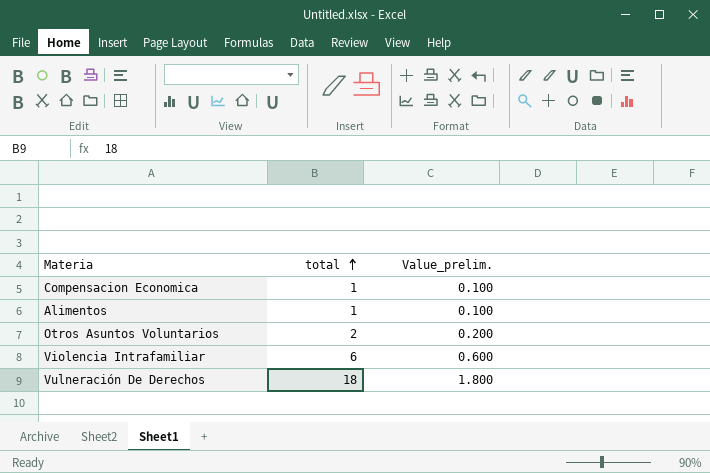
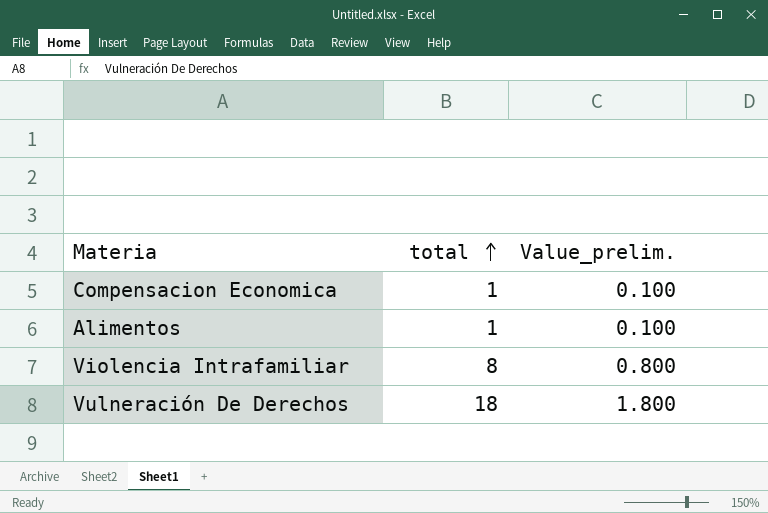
row Otros Asuntos Voluntarios: 2 | 0.200 -> none
Violencia Intrafamiliar | total: 6 -> 8
Violencia Intrafamiliar | Value_prelim.: 0.600 -> 0.800

